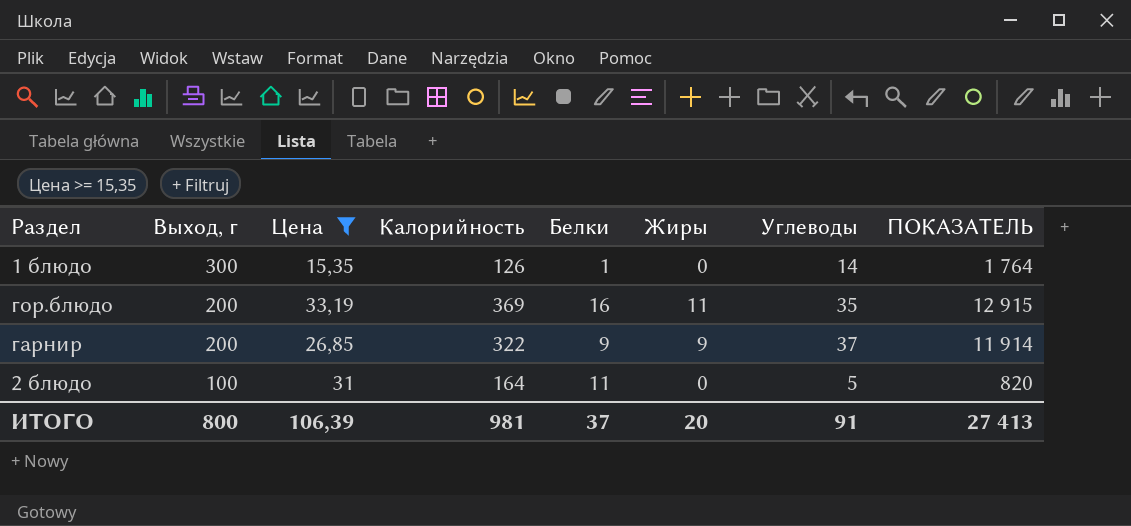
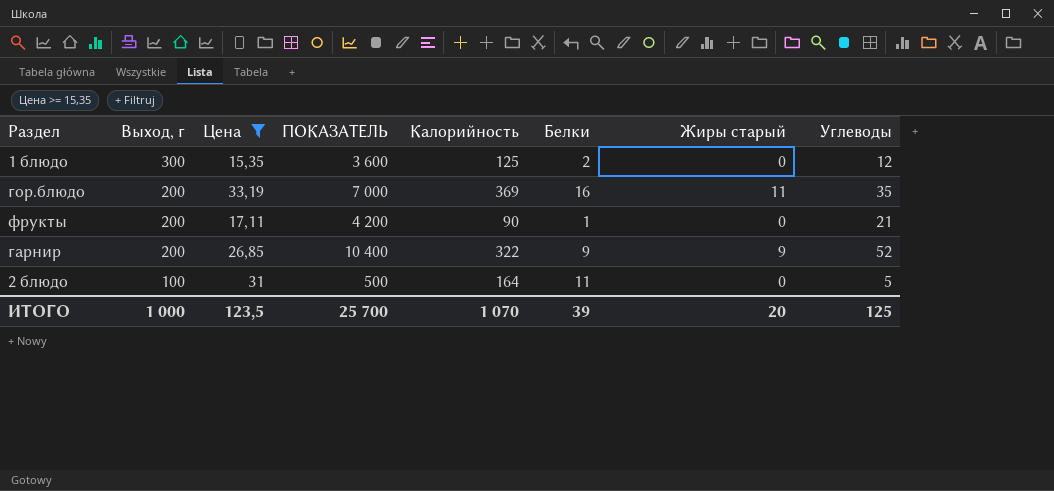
column ПОКАЗАТЕЛЬ | formula: [Калорийность] * [Углеводы] -> [Выход, г] * [Углеводы]
column ПОКАЗАТЕЛЬ | position: 8 -> 4
column name: Жиры -> Жиры старый
1 блюдо | Калорийность: 126 -> 125
1 блюдо | Белки: 1 -> 2
1 блюдо | Углеводы: 14 -> 12
row фрукты: none -> 200 | 17,11 | 4 200 | 90 | 1 | 0 | 21
гарнир | Углеводы: 37 -> 52
ИТОГО | Выход, г: 800 -> 1 000
ИТОГО | Цена: 106,39 -> 123,5
ИТОГО | ПОКАЗАТЕЛЬ: 27 413 -> 25 700
ИТОГО | Калорийность: 981 -> 1 070
ИТОГО | Белки: 37 -> 39
ИТОГО | Углеводы: 91 -> 125

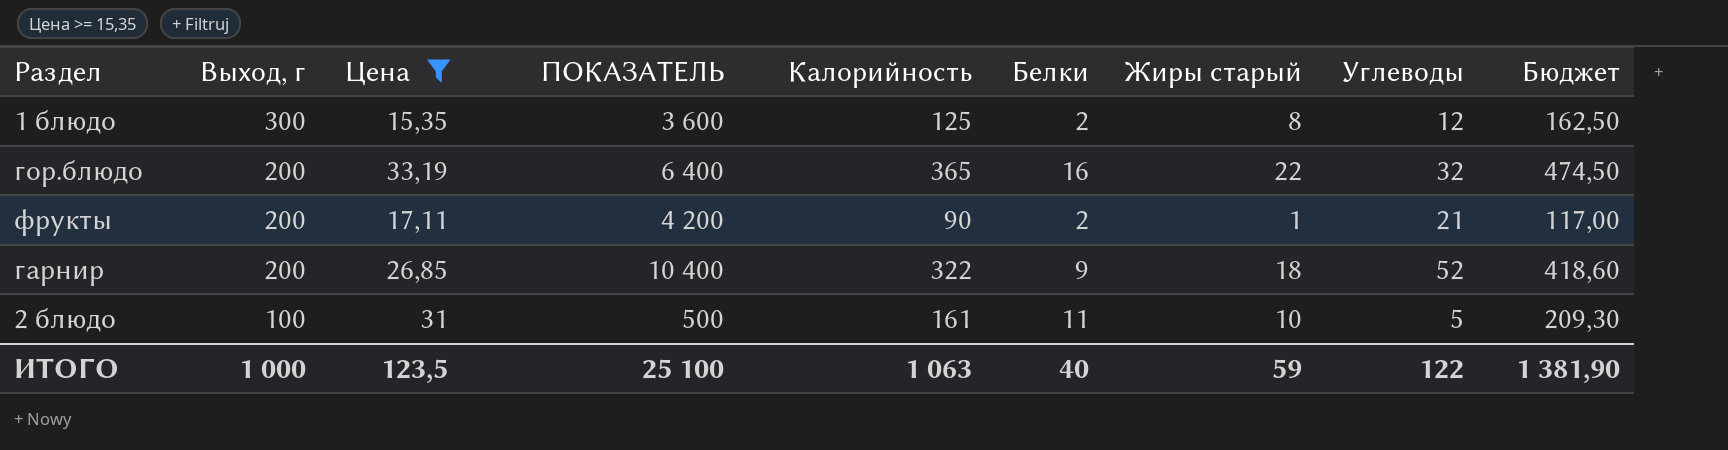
column Бюджет | formula: none -> [Калорийность] * 1,3
1 блюдо | Жиры старый: 0 -> 8
гор.блюдо | ПОКАЗАТЕЛЬ: 7 000 -> 6 400
гор.блюдо | Калорийность: 369 -> 365
гор.блюдо | Жиры старый: 11 -> 22
гор.блюдо | Углеводы: 35 -> 32
фрукты | Белки: 1 -> 2
фрукты | Жиры старый: 0 -> 1
гарнир | Жиры старый: 9 -> 18
2 блюдо | Калорийность: 164 -> 161
2 блюдо | Жиры старый: 0 -> 10
ИТОГО | ПОКАЗАТЕЛЬ: 25 700 -> 25 100
ИТОГО | Калорийность: 1 070 -> 1 063
ИТОГО | Белки: 39 -> 40
ИТОГО | Жиры старый: 20 -> 59
ИТОГО | Углеводы: 125 -> 122

